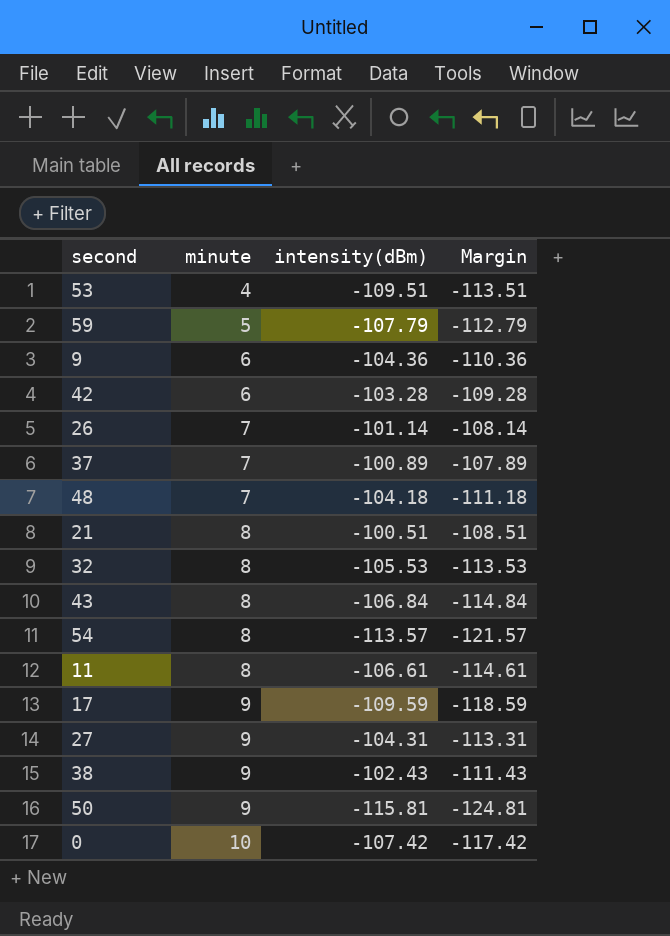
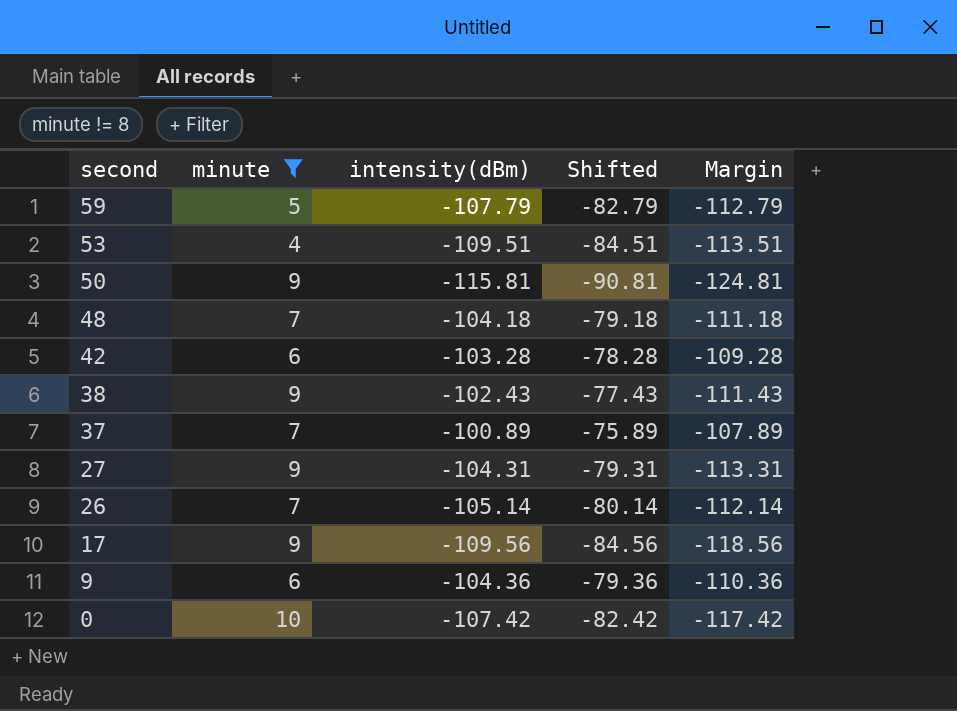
filter: none -> minute != 8
row order: minute ascending -> second descending
column Shifted | formula: none -> [intensity(dBm)] + 25
26 | intensity(dBm): -101.14 -> -105.14
26 | Margin: -108.14 -> -112.14
17 | intensity(dBm): -109.59 -> -109.56
17 | Margin: -118.59 -> -118.56

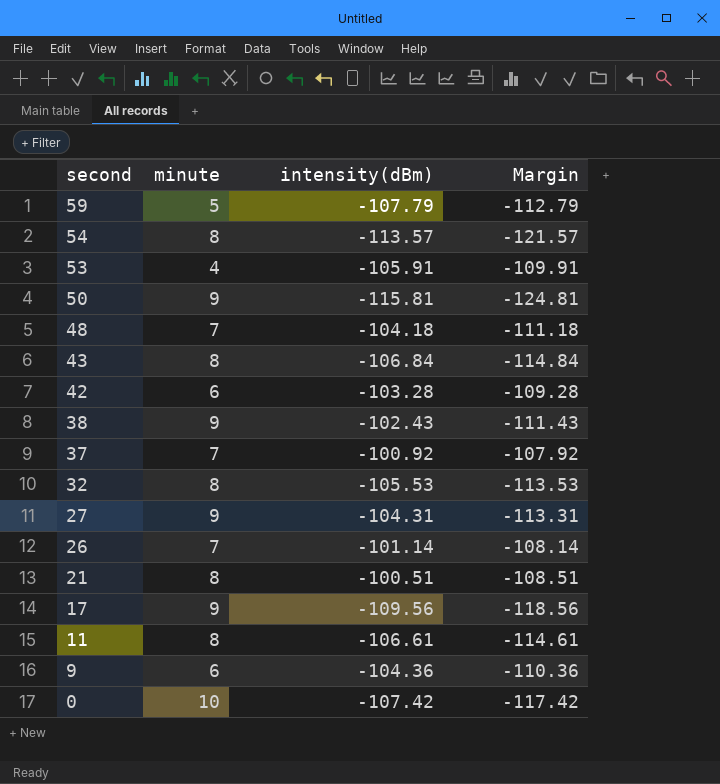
filter: minute != 8 -> none
column Shifted | formula: [intensity(dBm)] + 25 -> none
53 | intensity(dBm): -109.51 -> -105.91
53 | Margin: -113.51 -> -109.91
37 | intensity(dBm): -100.89 -> -100.92
37 | Margin: -107.89 -> -107.92
26 | intensity(dBm): -105.14 -> -101.14
26 | Margin: -112.14 -> -108.14

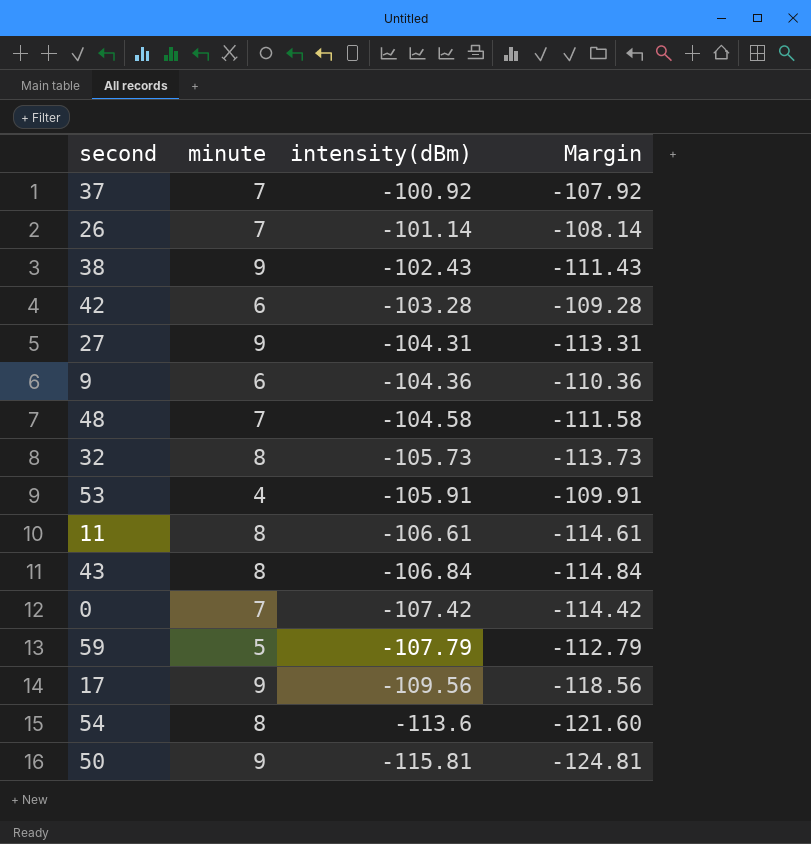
row order: second descending -> intensity(dBm) descending
row 21: 8 | -100.51 | -108.51 -> none
48 | intensity(dBm): -104.18 -> -104.58
48 | Margin: -111.18 -> -111.58
32 | intensity(dBm): -105.53 -> -105.73
32 | Margin: -113.53 -> -113.73
0 | minute: 10 -> 7
0 | Margin: -117.42 -> -114.42
54 | intensity(dBm): -113.57 -> -113.6
54 | Margin: -121.57 -> -121.60

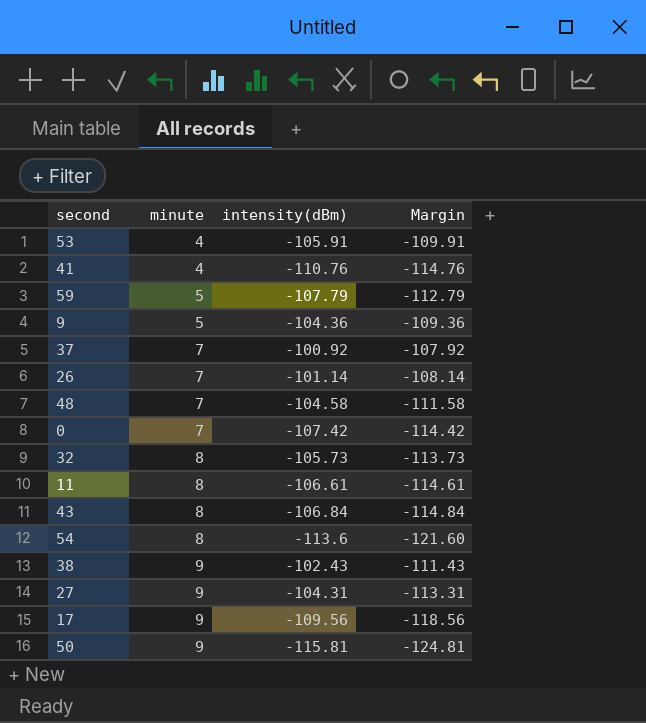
row order: intensity(dBm) descending -> minute ascending
row 42: 6 | -103.28 | -109.28 -> none
row 41: none -> 4 | -110.76 | -114.76
9 | minute: 6 -> 5
9 | Margin: -110.36 -> -109.36

